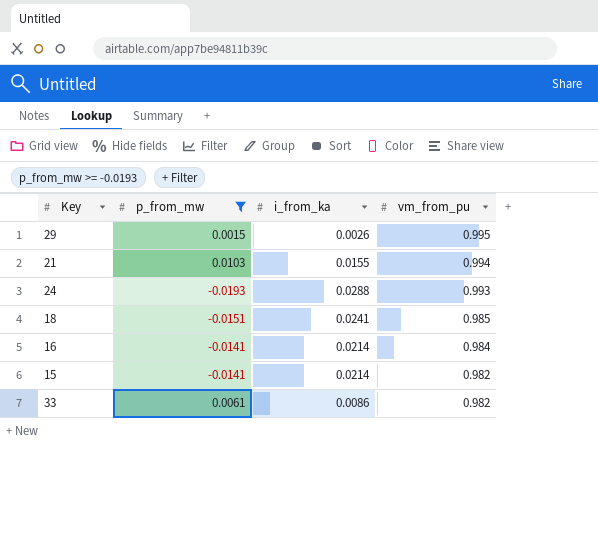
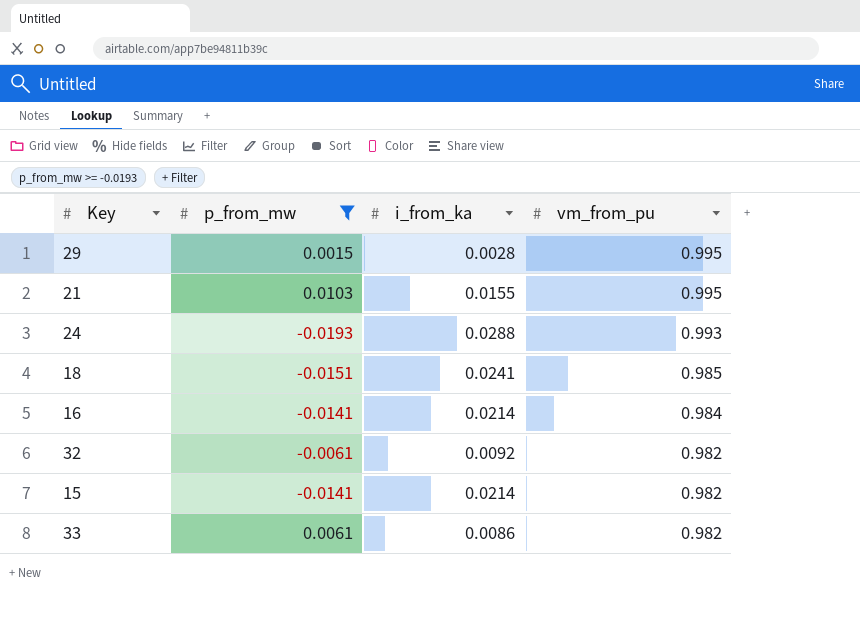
29 | i_from_ka: 0.0026 -> 0.0028
21 | vm_from_pu: 0.994 -> 0.995
row 32: none -> -0.0061 | 0.0092 | 0.982

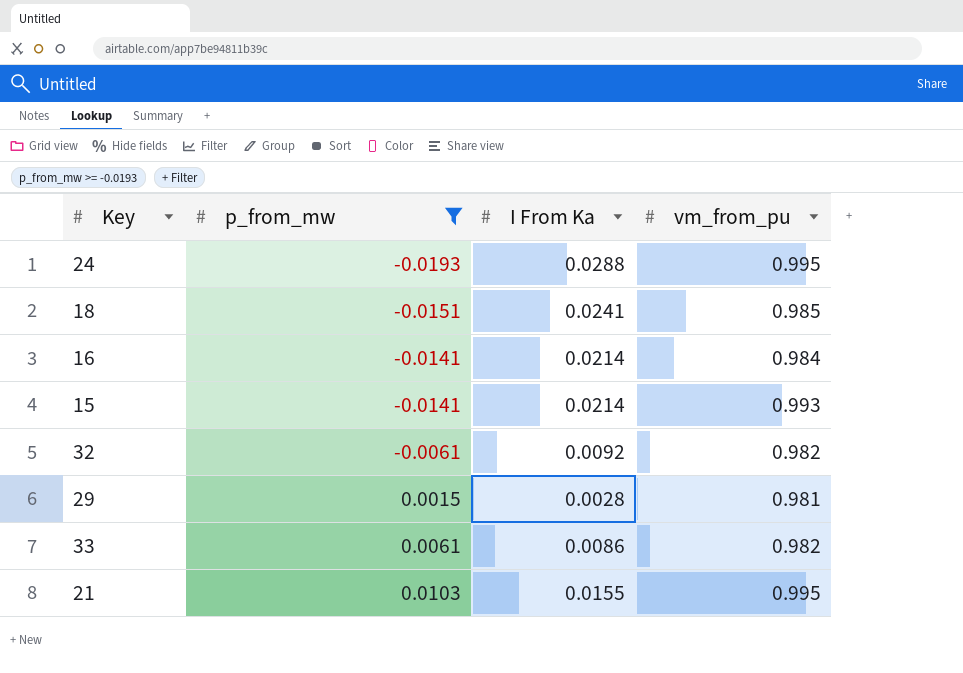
row order: vm_from_pu descending -> p_from_mw ascending
column name: i_from_ka -> I From Ka
24 | vm_from_pu: 0.993 -> 0.995
15 | vm_from_pu: 0.982 -> 0.993
29 | vm_from_pu: 0.995 -> 0.981

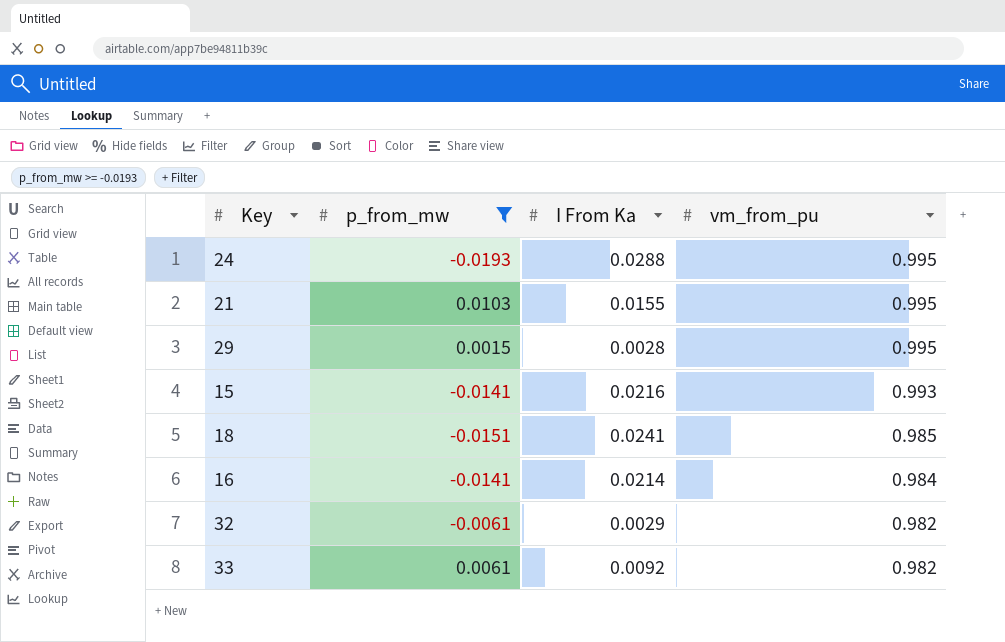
row order: p_from_mw ascending -> vm_from_pu descending
29 | vm_from_pu: 0.981 -> 0.995
15 | I From Ka: 0.0214 -> 0.0216
32 | I From Ka: 0.0092 -> 0.0029
33 | I From Ka: 0.0086 -> 0.0092

